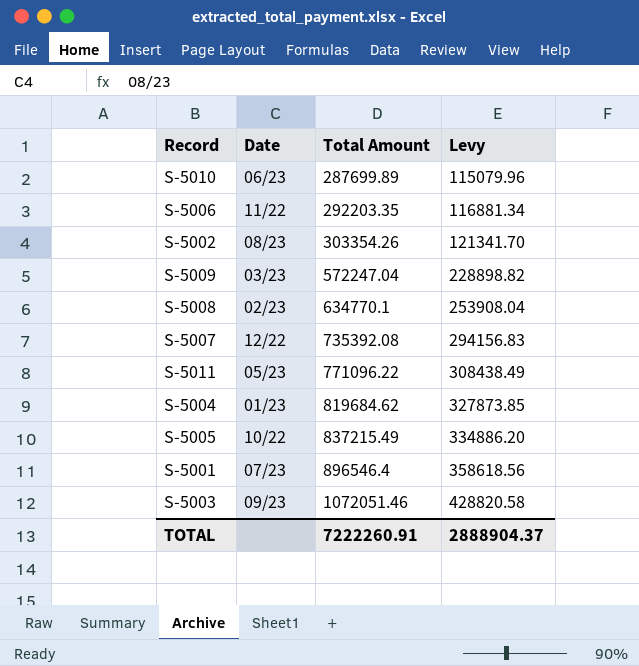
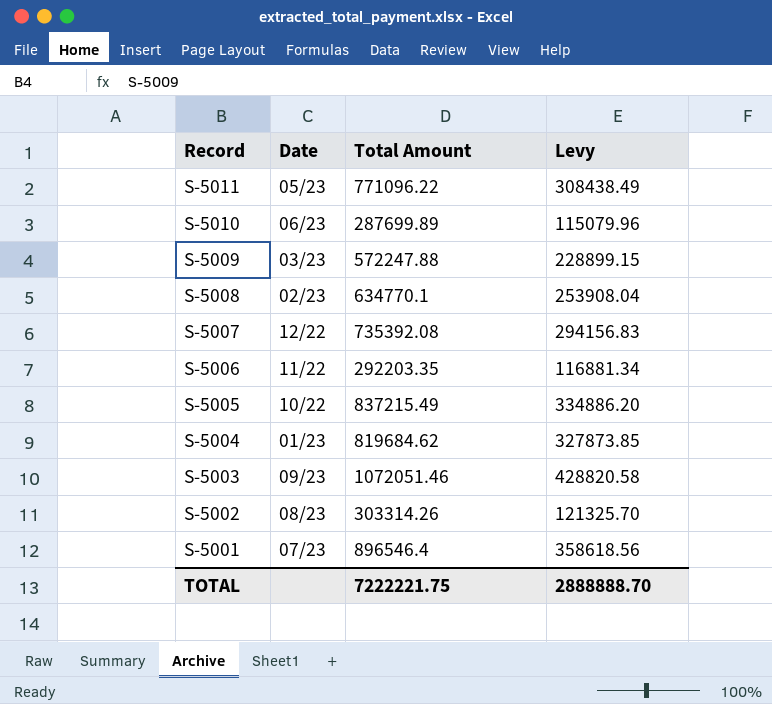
row order: Total Amount ascending -> Record descending
S-5009 | Total Amount: 572247.04 -> 572247.88
S-5009 | Levy: 228898.82 -> 228899.15
S-5002 | Total Amount: 303354.26 -> 303314.26
S-5002 | Levy: 121341.70 -> 121325.70
TOTAL | Total Amount: 7222260.91 -> 7222221.75
TOTAL | Levy: 2888904.37 -> 2888888.70

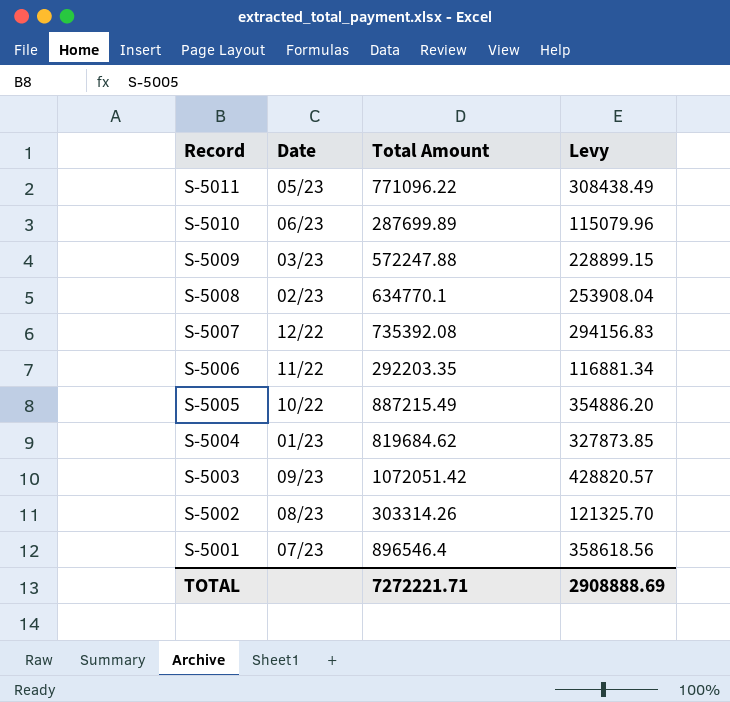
S-5005 | Total Amount: 837215.49 -> 887215.49
S-5005 | Levy: 334886.20 -> 354886.20
S-5003 | Total Amount: 1072051.46 -> 1072051.42
S-5003 | Levy: 428820.58 -> 428820.57
TOTAL | Total Amount: 7222221.75 -> 7272221.71
TOTAL | Levy: 2888888.70 -> 2908888.69

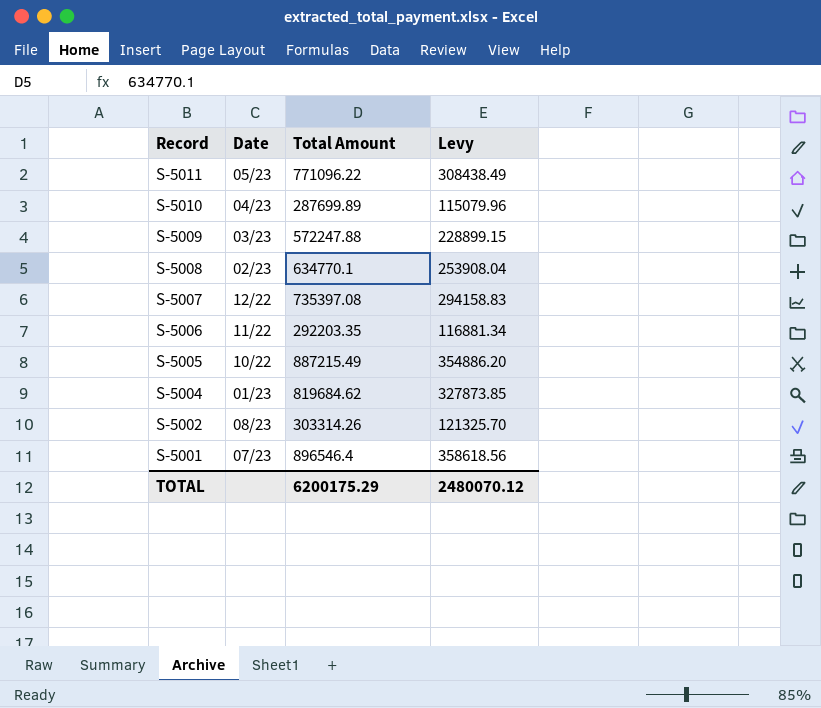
row S-5003: 09/23 | 1072051.42 | 428820.57 -> none
S-5010 | Date: 06/23 -> 04/23
S-5007 | Total Amount: 735392.08 -> 735397.08
S-5007 | Levy: 294156.83 -> 294158.83
TOTAL | Total Amount: 7272221.71 -> 6200175.29
TOTAL | Levy: 2908888.69 -> 2480070.12

